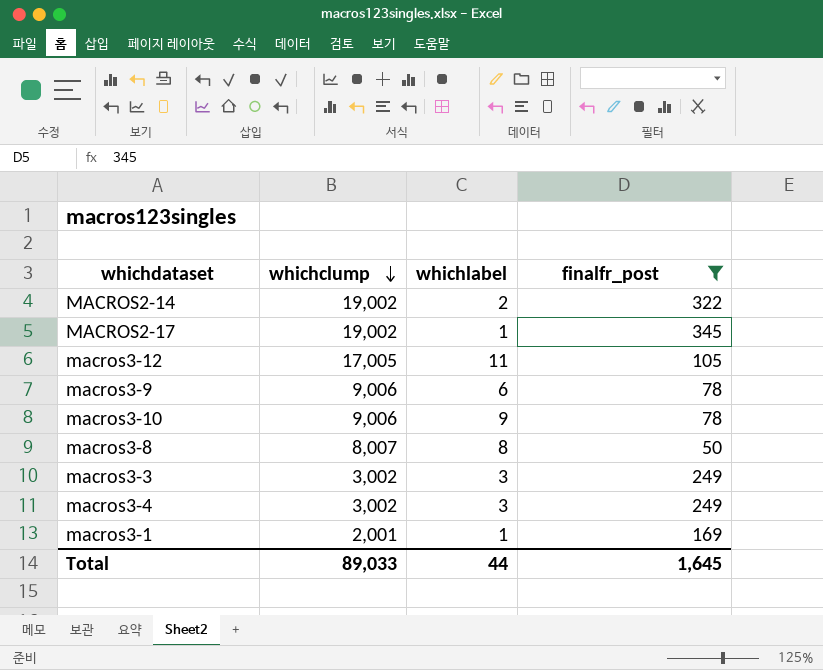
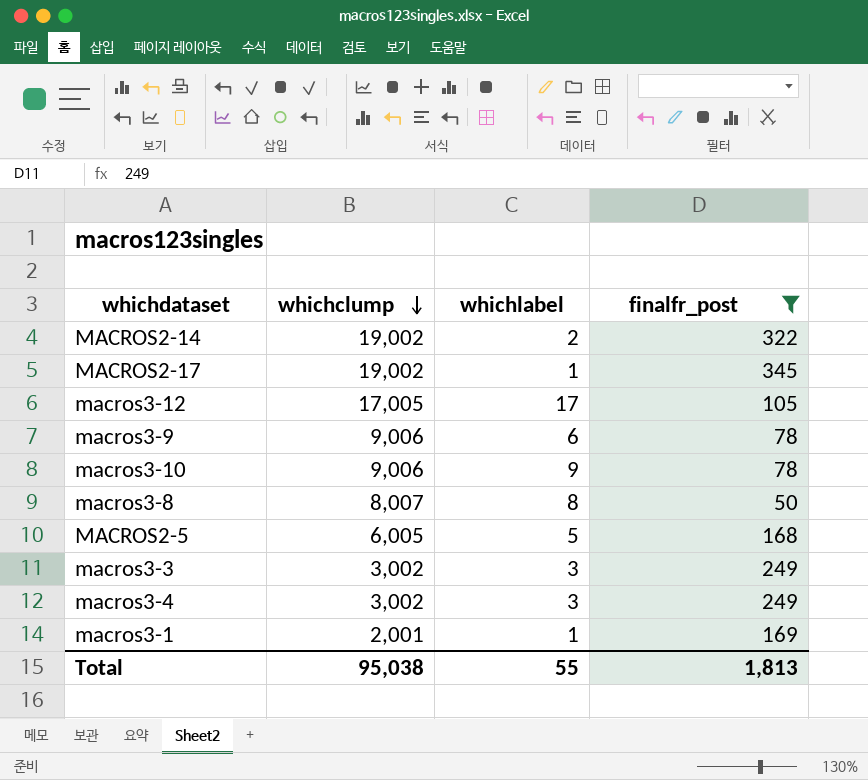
macros3-12 | whichlabel: 11 -> 17
row MACROS2-5: none -> 6,005 | 5 | 168
Total | whichclump: 89,033 -> 95,038
Total | whichlabel: 44 -> 55
Total | finalfr_post: 1,645 -> 1,813

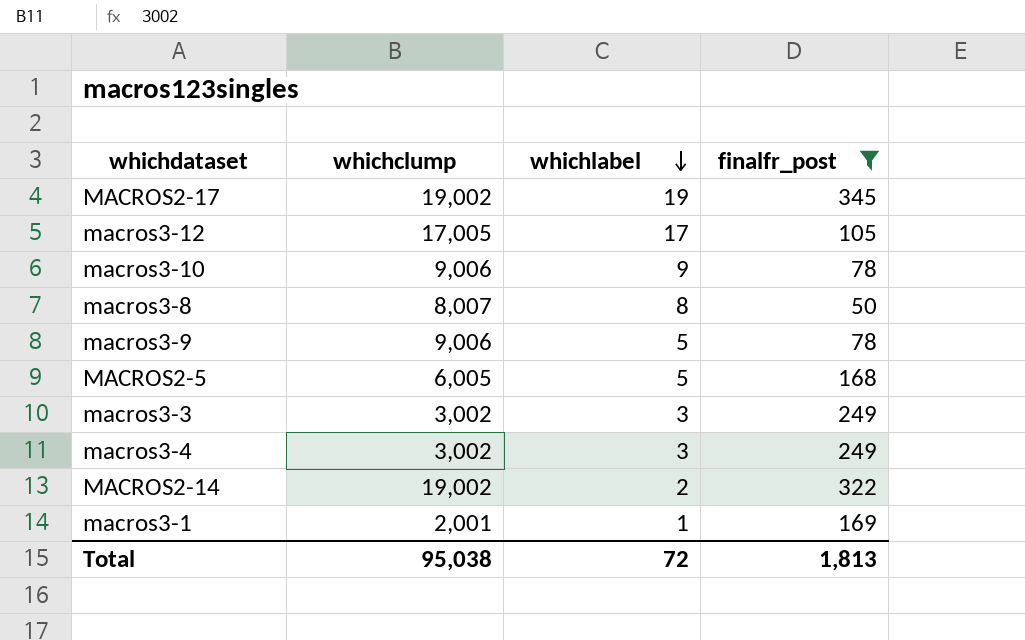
row order: whichclump descending -> whichlabel descending
MACROS2-17 | whichlabel: 1 -> 19
macros3-9 | whichlabel: 6 -> 5
Total | whichlabel: 55 -> 72

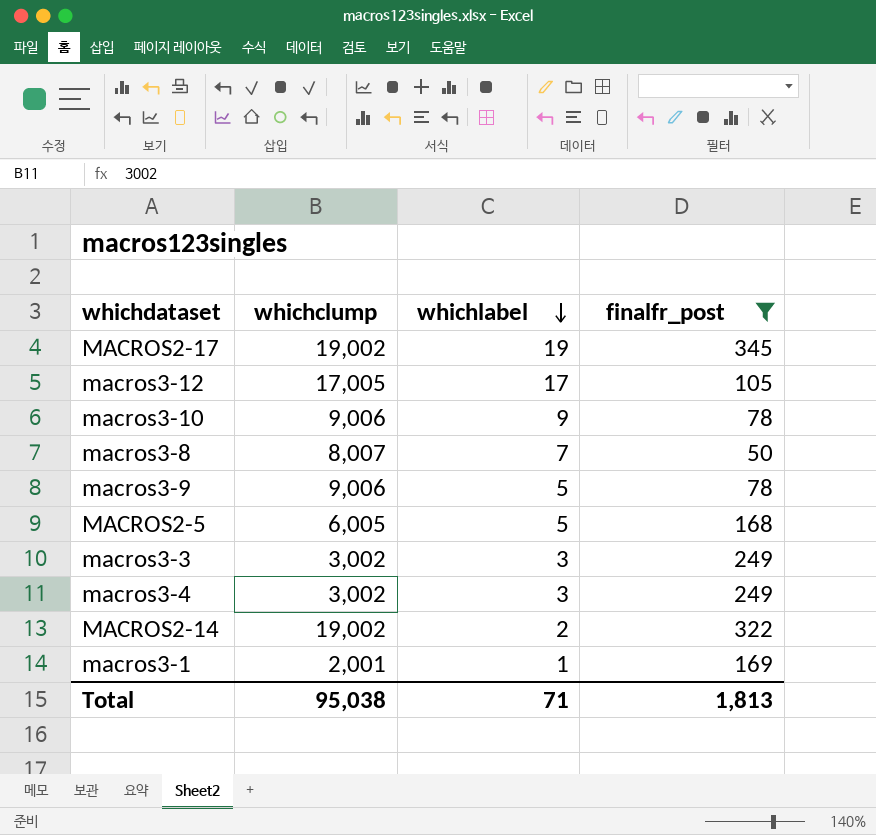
macros3-8 | whichlabel: 8 -> 7
Total | whichlabel: 72 -> 71

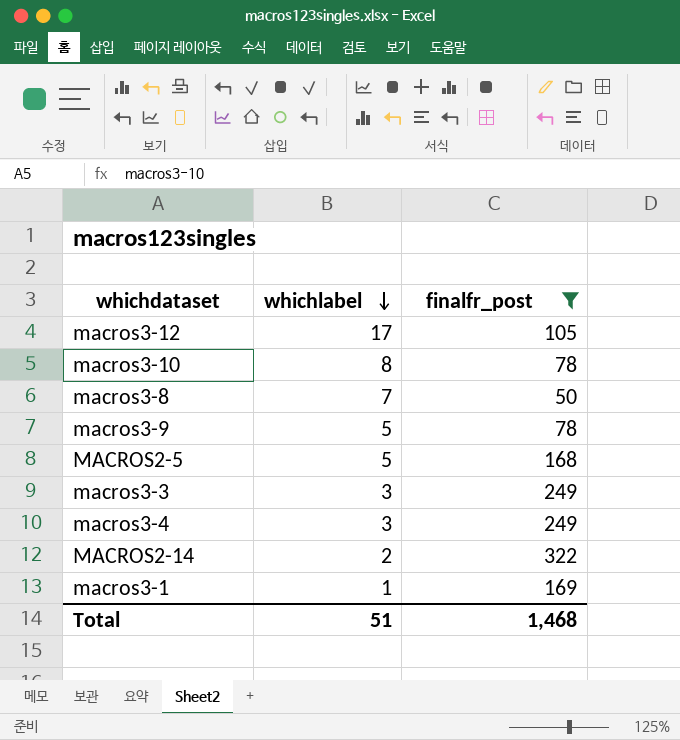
column whichclump | position: 2 -> none
row MACROS2-17: 19,002 | 19 | 345 -> none
macros3-10 | whichlabel: 9 -> 8
Total | whichlabel: 71 -> 51
Total | finalfr_post: 1,813 -> 1,468

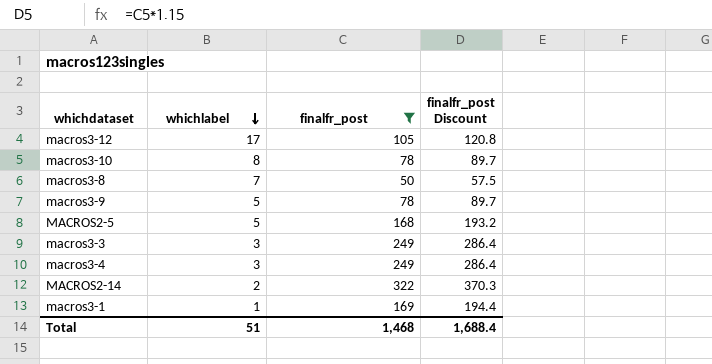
column finalfr_post Discount | formula: none -> [finalfr_post] * 1.15

